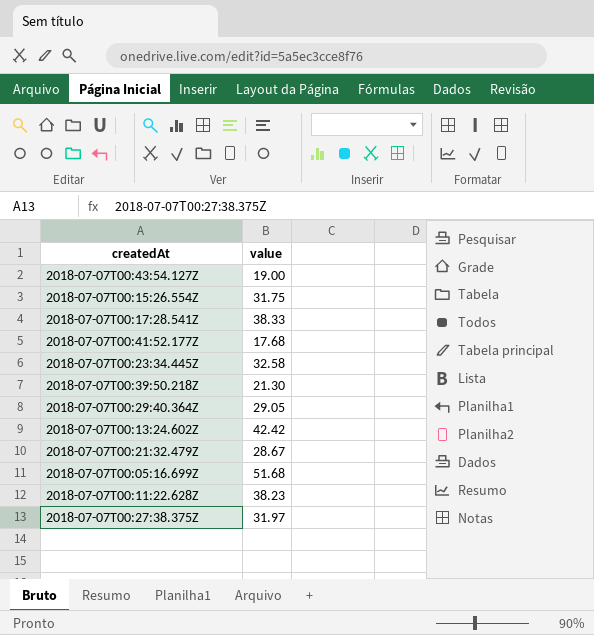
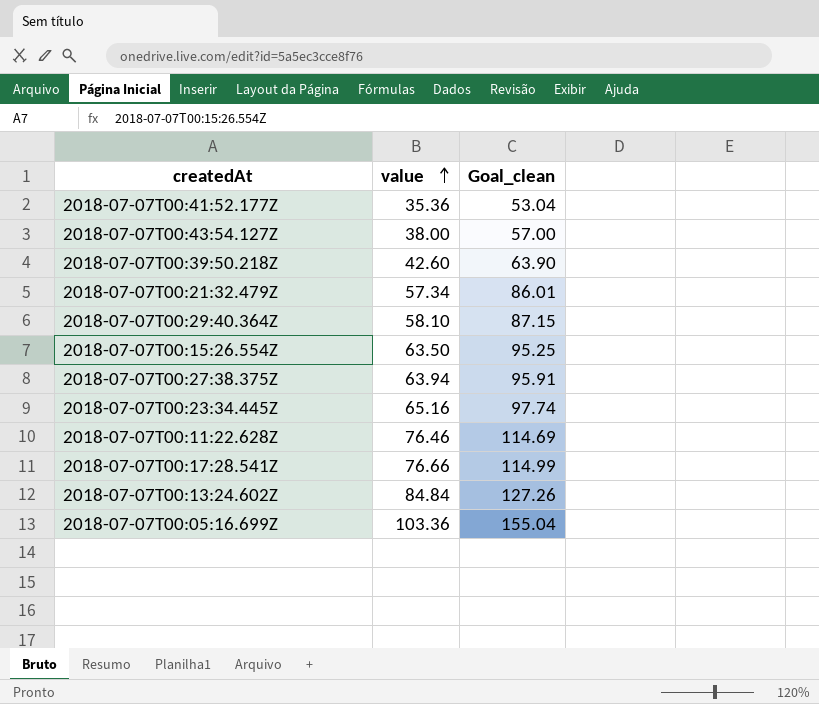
row order: none -> value ascending
column Goal_clean | formula: none -> [value] * 1.5
2018-07-07T00:41:52.177Z | value: 17.68 -> 35.36
2018-07-07T00:43:54.127Z | value: 19.00 -> 38.00
2018-07-07T00:39:50.218Z | value: 21.30 -> 42.60
2018-07-07T00:21:32.479Z | value: 28.67 -> 57.34
2018-07-07T00:29:40.364Z | value: 29.05 -> 58.10
2018-07-07T00:15:26.554Z | value: 31.75 -> 63.50
2018-07-07T00:27:38.375Z | value: 31.97 -> 63.94
2018-07-07T00:23:34.445Z | value: 32.58 -> 65.16
2018-07-07T00:11:22.628Z | value: 38.23 -> 76.46
2018-07-07T00:17:28.541Z | value: 38.33 -> 76.66
2018-07-07T00:13:24.602Z | value: 42.42 -> 84.84
2018-07-07T00:05:16.699Z | value: 51.68 -> 103.36

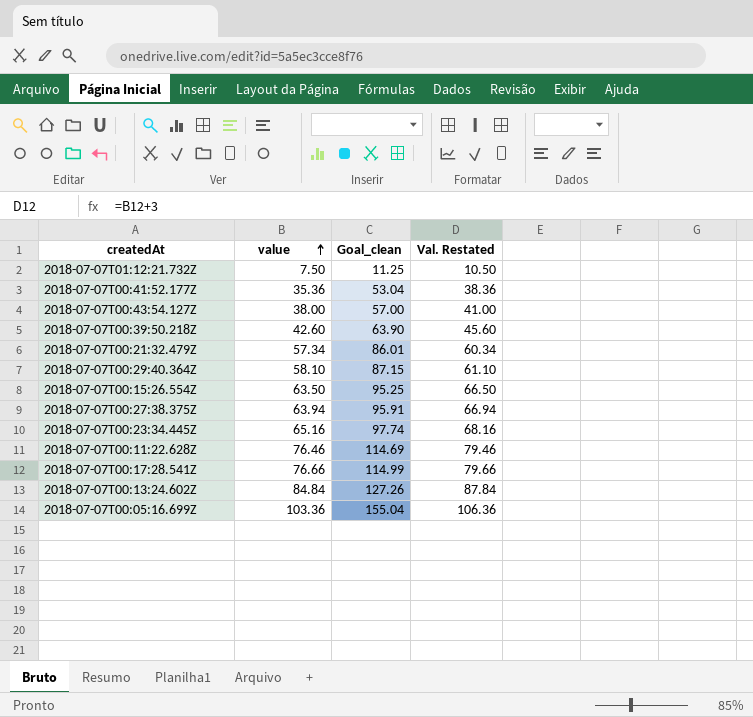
column Val. Restated | formula: none -> [value] + 3
row 2018-07-07T01:12:21.732Z: none -> 7.50 | 11.25 | 10.50

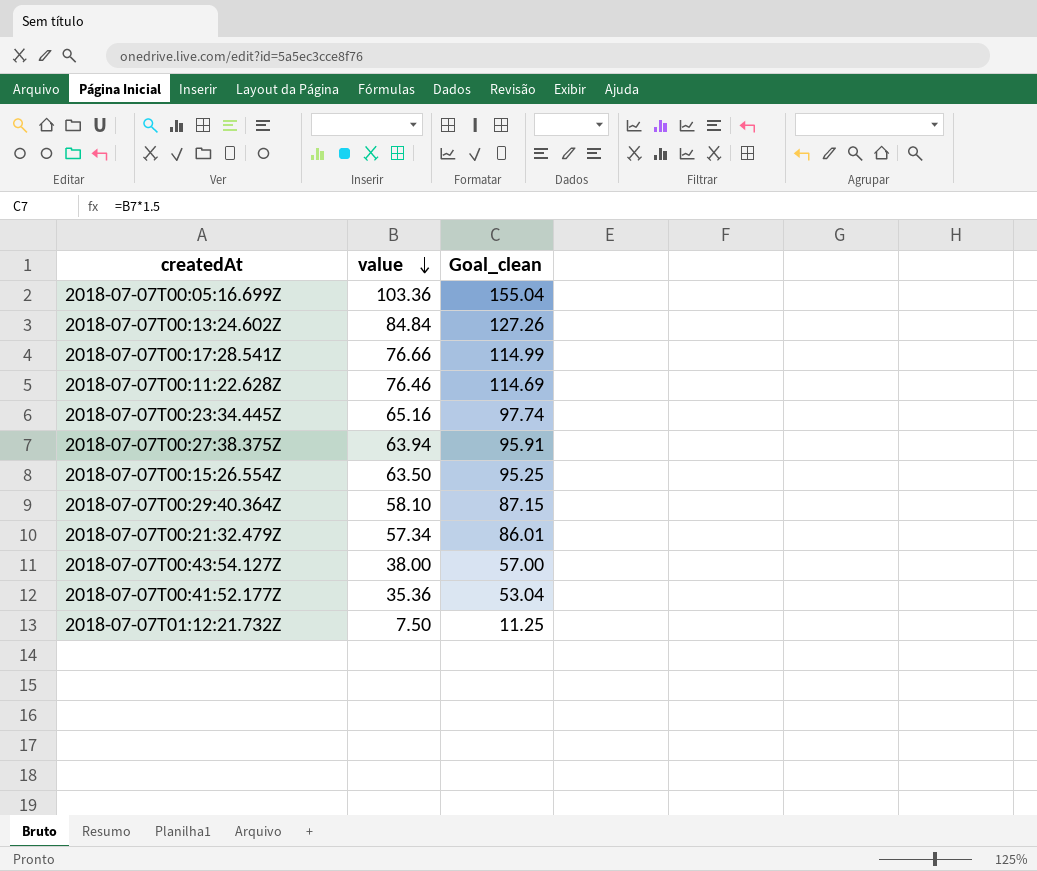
row order: value ascending -> value descending
column Val. Restated | formula: [value] + 3 -> none
row 2018-07-07T00:39:50.218Z: 42.60 | 63.90 | 45.60 -> none

